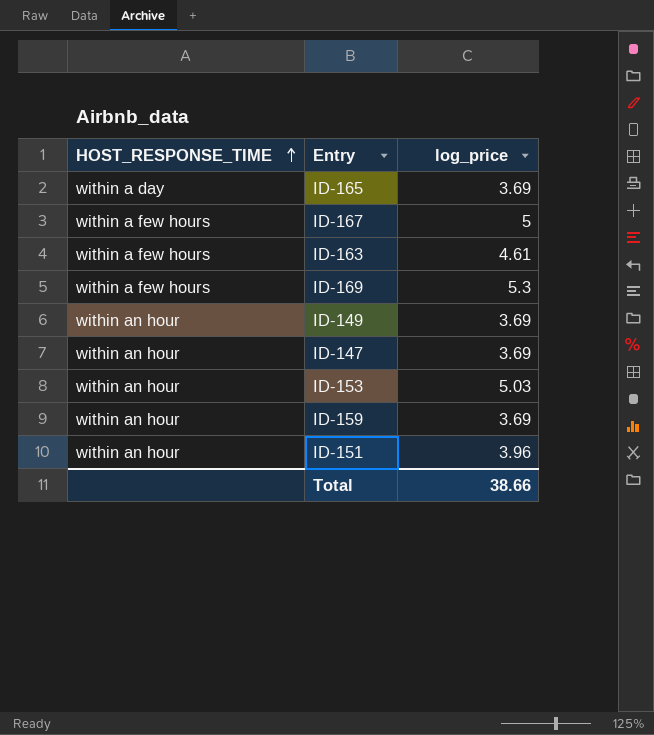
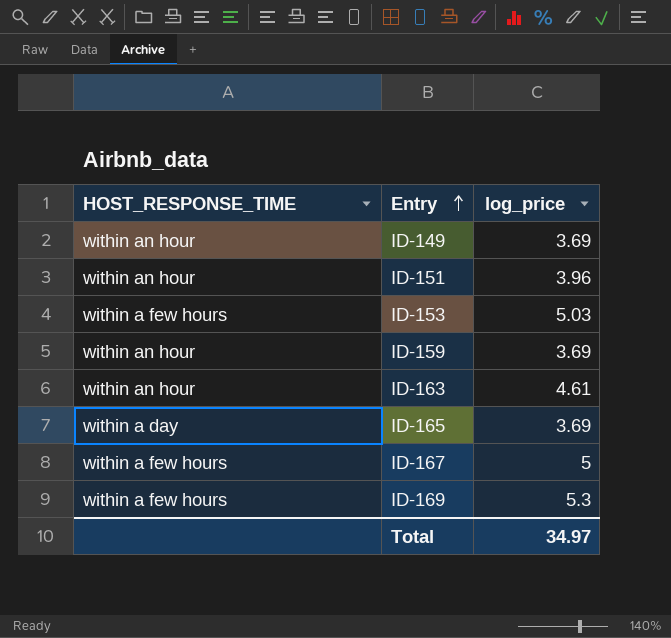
row order: HOST_RESPONSE_TIME ascending -> Entry ascending
row ID-147: within an hour | 3.69 -> none
ID-153 | HOST_RESPONSE_TIME: within an hour -> within a few hours
ID-163 | HOST_RESPONSE_TIME: within a few hours -> within an hour
Total | log_price: 38.66 -> 34.97

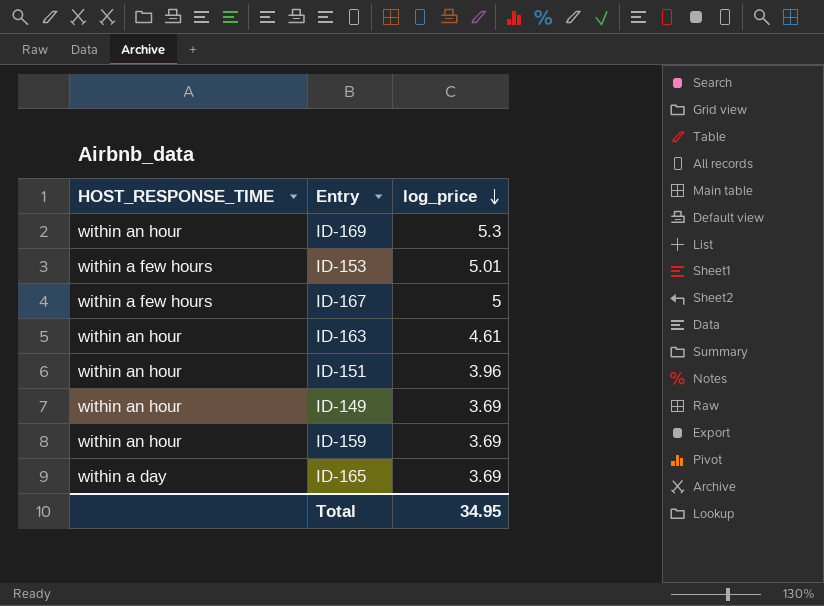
row order: Entry ascending -> log_price descending
ID-169 | HOST_RESPONSE_TIME: within a few hours -> within an hour
ID-153 | log_price: 5.03 -> 5.01
Total | log_price: 34.97 -> 34.95

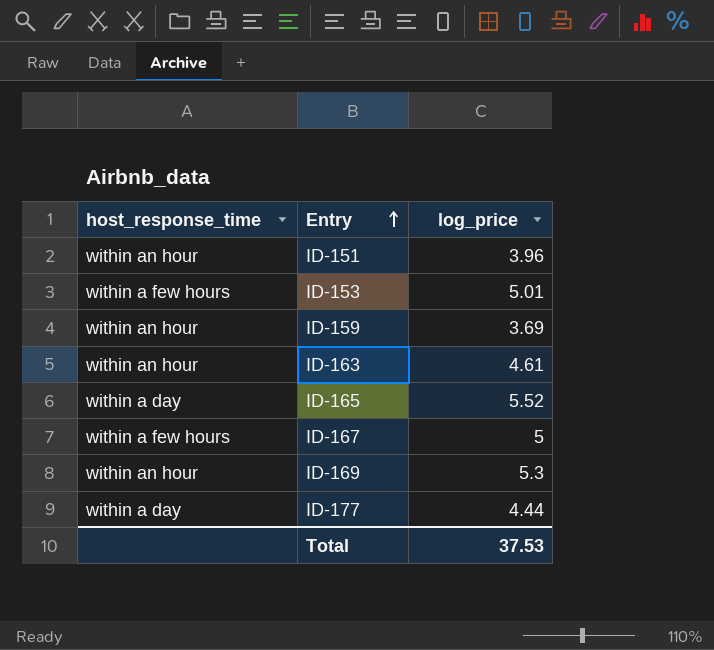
row order: log_price descending -> Entry ascending
column name: HOST_RESPONSE_TIME -> host_response_time
row ID-149: within an hour | 3.69 -> none
ID-165 | log_price: 3.69 -> 5.52
row ID-177: none -> within a day | 4.44
Total | log_price: 34.95 -> 37.53

